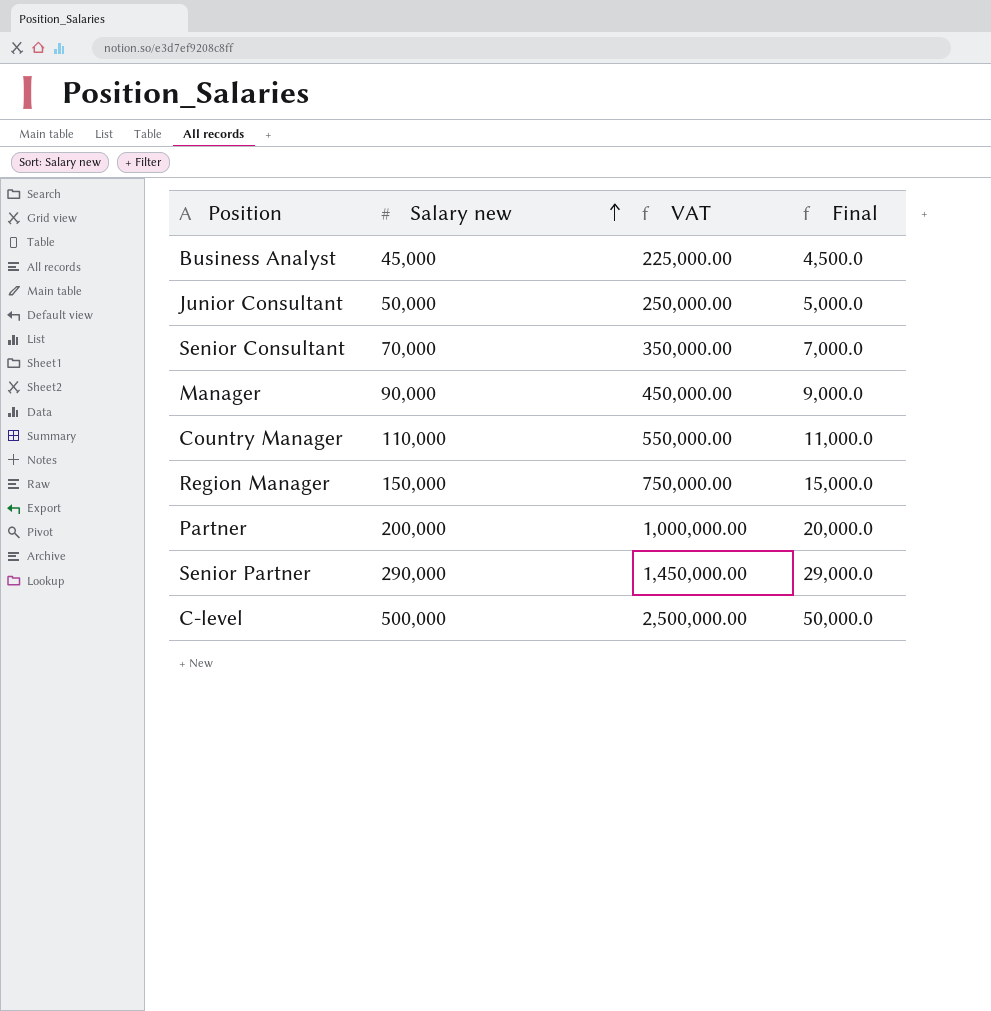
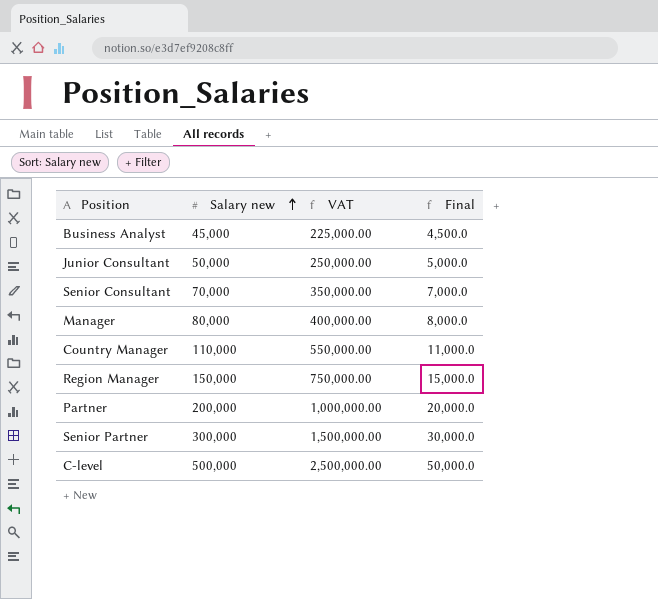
Manager | Salary new: 90,000 -> 80,000
Manager | VAT: 450,000.00 -> 400,000.00
Manager | Final: 9,000.0 -> 8,000.0
Senior Partner | Salary new: 290,000 -> 300,000
Senior Partner | VAT: 1,450,000.00 -> 1,500,000.00
Senior Partner | Final: 29,000.0 -> 30,000.0

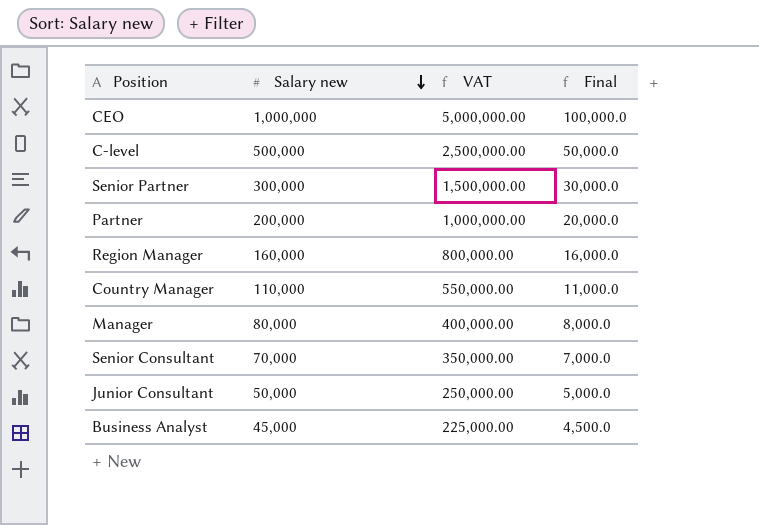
row order: Salary new ascending -> Salary new descending
row CEO: none -> 1,000,000 | 5,000,000.00 | 100,000.0
Region Manager | Salary new: 150,000 -> 160,000
Region Manager | VAT: 750,000.00 -> 800,000.00
Region Manager | Final: 15,000.0 -> 16,000.0

